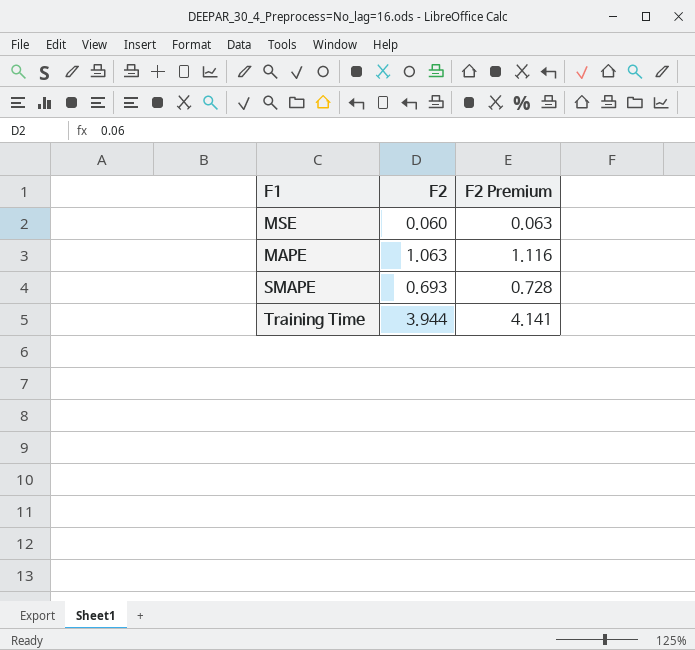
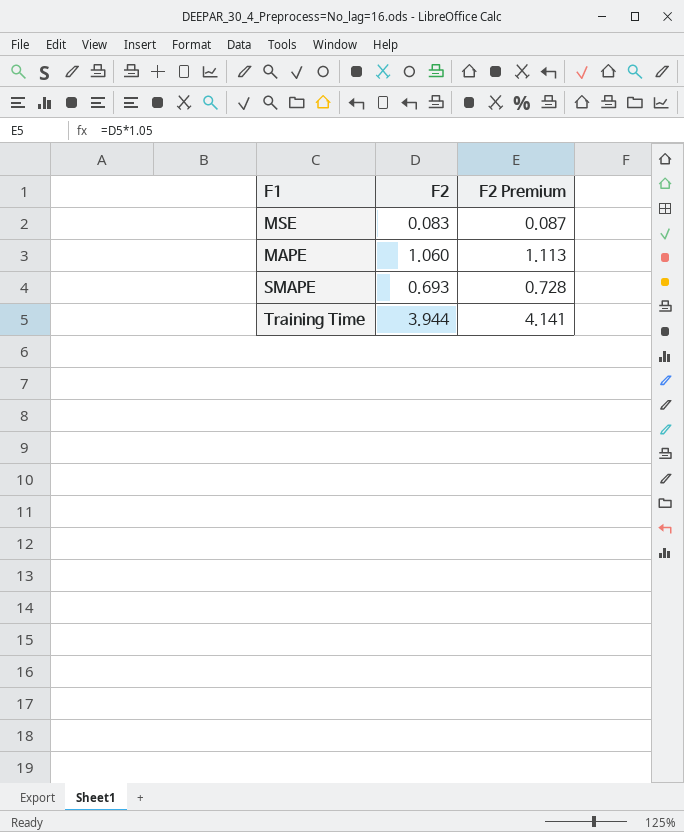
MSE | F2: 0.060 -> 0.083
MSE | F2 Premium: 0.063 -> 0.087
MAPE | F2: 1.063 -> 1.060
MAPE | F2 Premium: 1.116 -> 1.113

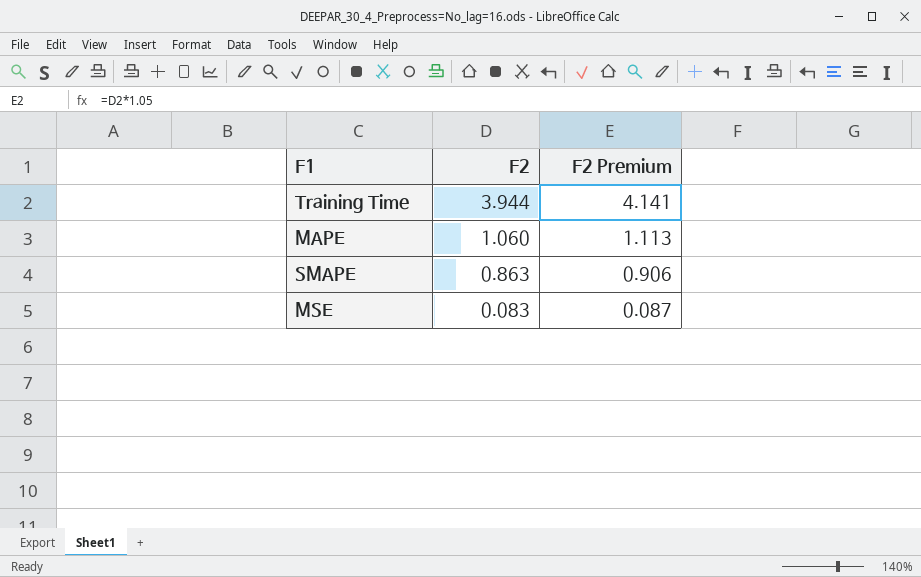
row order: none -> F2 descending
SMAPE | F2: 0.693 -> 0.863
SMAPE | F2 Premium: 0.728 -> 0.906

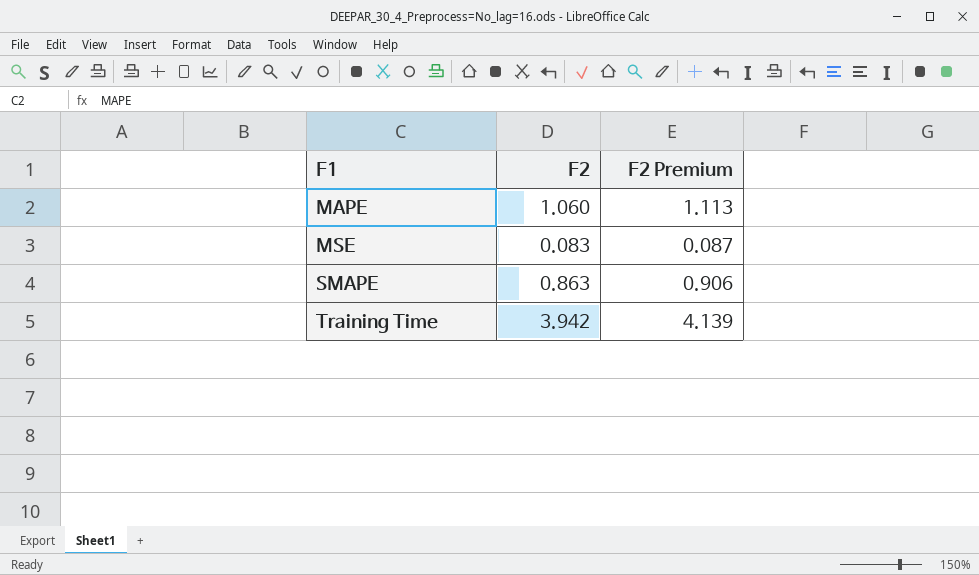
row order: F2 descending -> F1 ascending
Training Time | F2: 3.944 -> 3.942
Training Time | F2 Premium: 4.141 -> 4.139

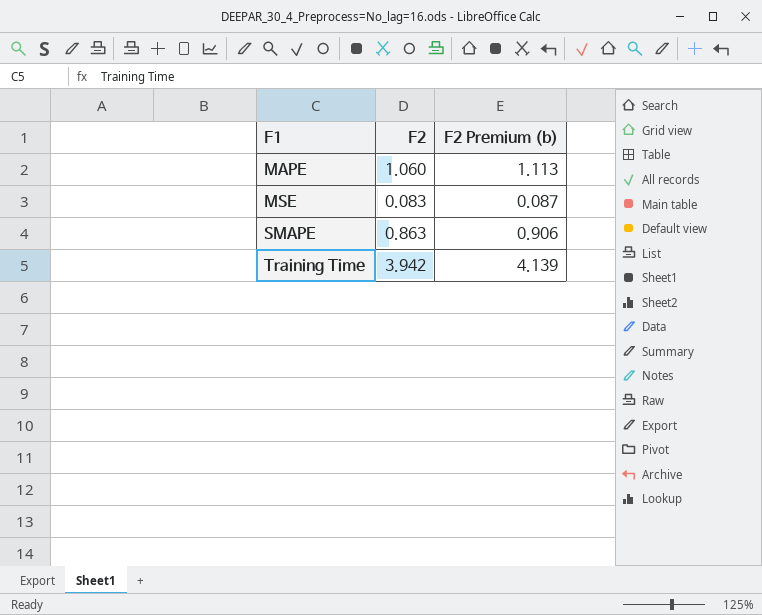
column name: F2 Premium -> F2 Premium (b)

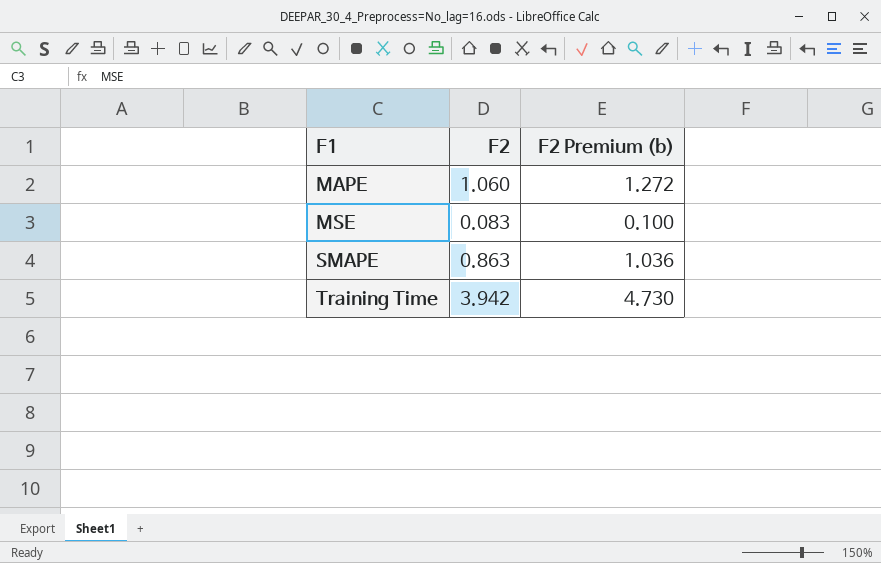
column F2 Premium (b) | formula: [F2] * 1.05 -> [F2] * 1.2

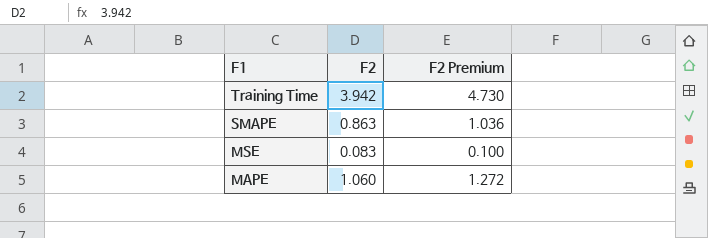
row order: F1 ascending -> F1 descending
column name: F2 Premium (b) -> F2 Premium

